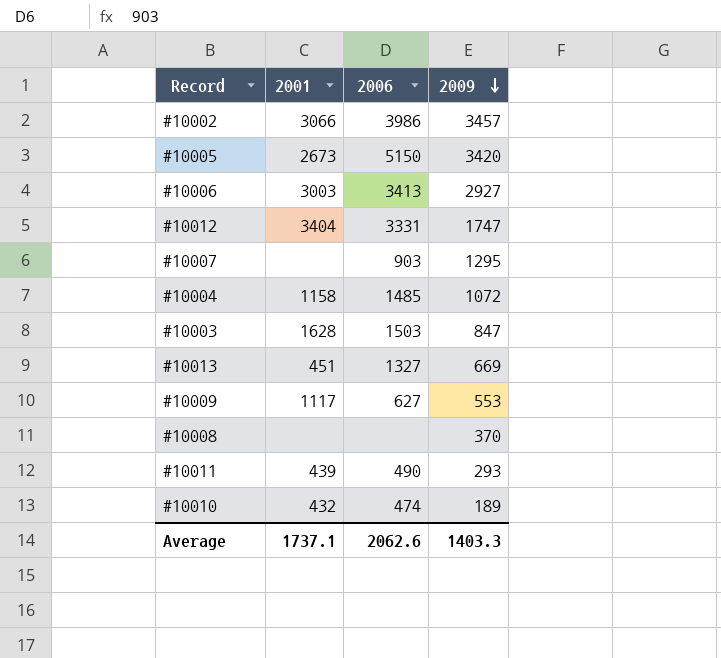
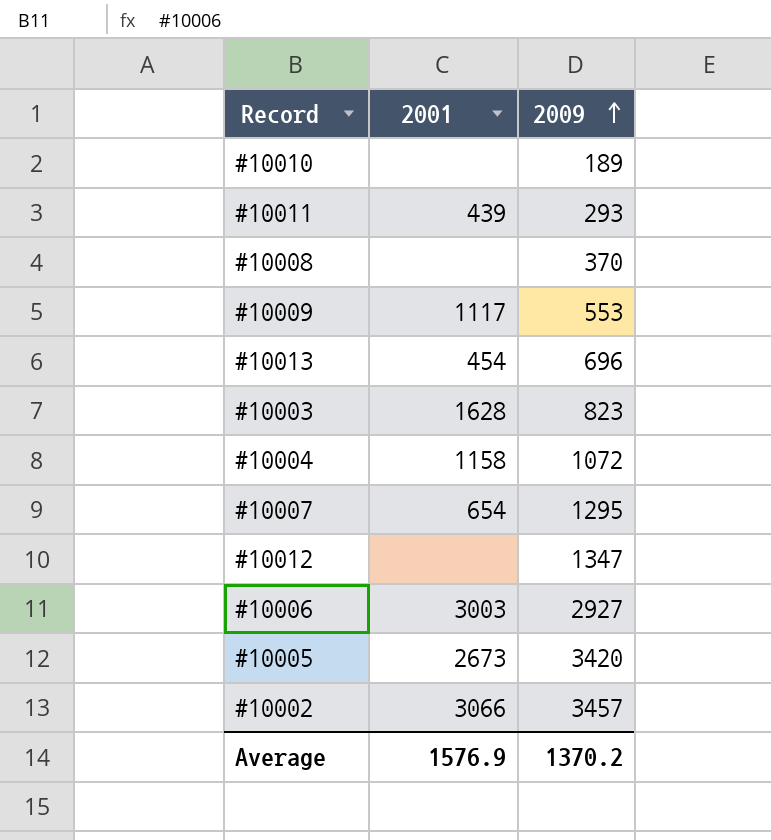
row order: 2009 descending -> 2009 ascending
column 2006 | position: 3 -> none
#10010 | 2001: 432 -> none
#10013 | 2001: 451 -> 454
#10013 | 2009: 669 -> 696
#10003 | 2009: 847 -> 823
#10007 | 2001: none -> 654
#10012 | 2001: 3404 -> none
#10012 | 2009: 1747 -> 1347
Average | 2001: 1737.1 -> 1576.9
Average | 2009: 1403.3 -> 1370.2

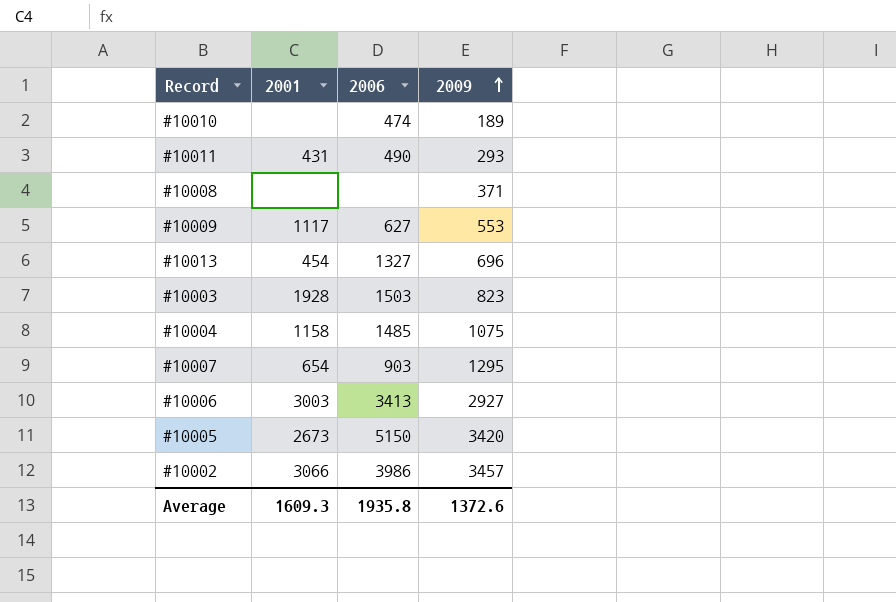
column 2006 | position: none -> 3
row #10012: none | 1347 -> none
#10011 | 2001: 439 -> 431
#10008 | 2009: 370 -> 371
#10003 | 2001: 1628 -> 1928
#10004 | 2009: 1072 -> 1075
Average | 2001: 1576.9 -> 1609.3
Average | 2009: 1370.2 -> 1372.6

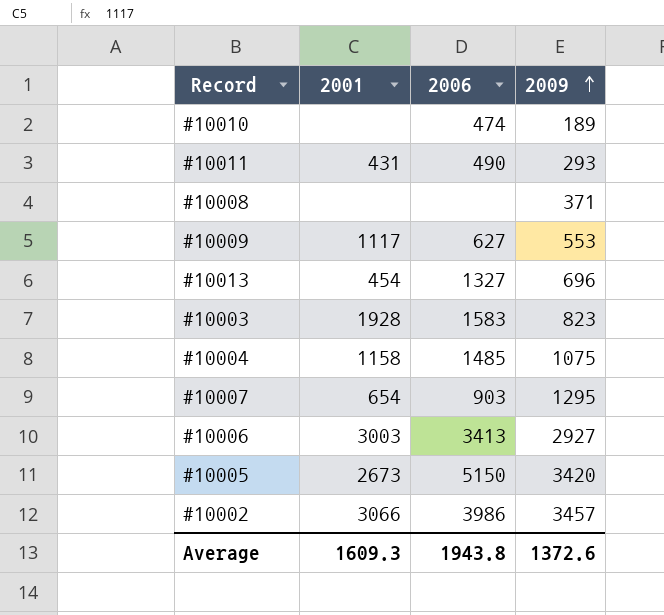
#10003 | 2006: 1503 -> 1583
Average | 2006: 1935.8 -> 1943.8

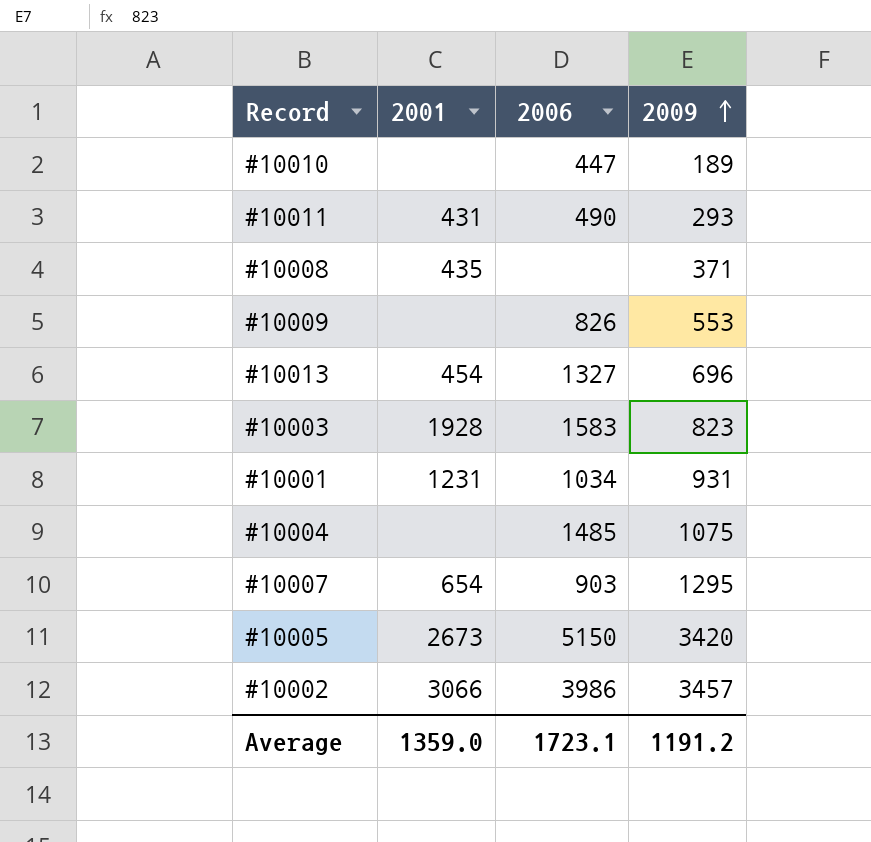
row #10006: 3003 | 3413 | 2927 -> none
#10010 | 2006: 474 -> 447
#10008 | 2001: none -> 435
#10009 | 2001: 1117 -> none
#10009 | 2006: 627 -> 826
row #10001: none -> 1231 | 1034 | 931
#10004 | 2001: 1158 -> none
Average | 2001: 1609.3 -> 1359.0
Average | 2006: 1943.8 -> 1723.1
Average | 2009: 1372.6 -> 1191.2

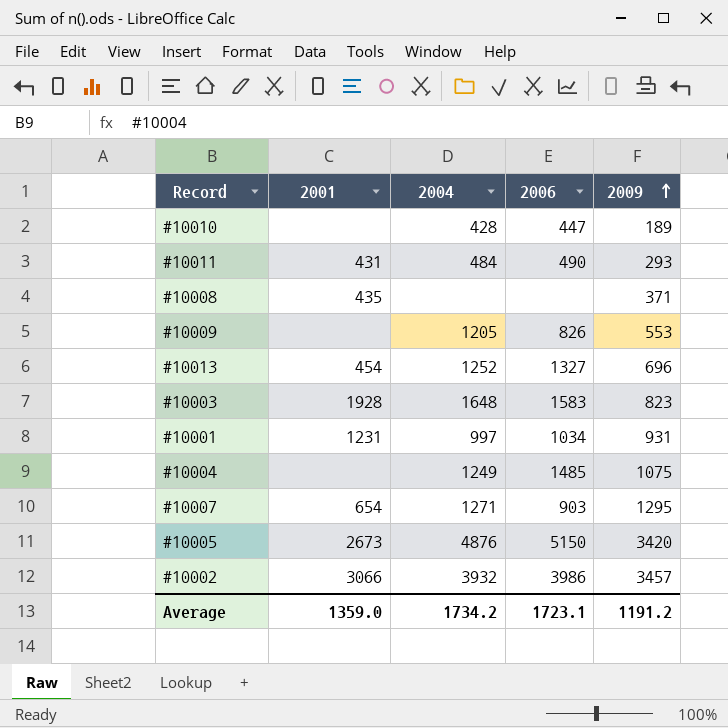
column 2004 | position: none -> 3

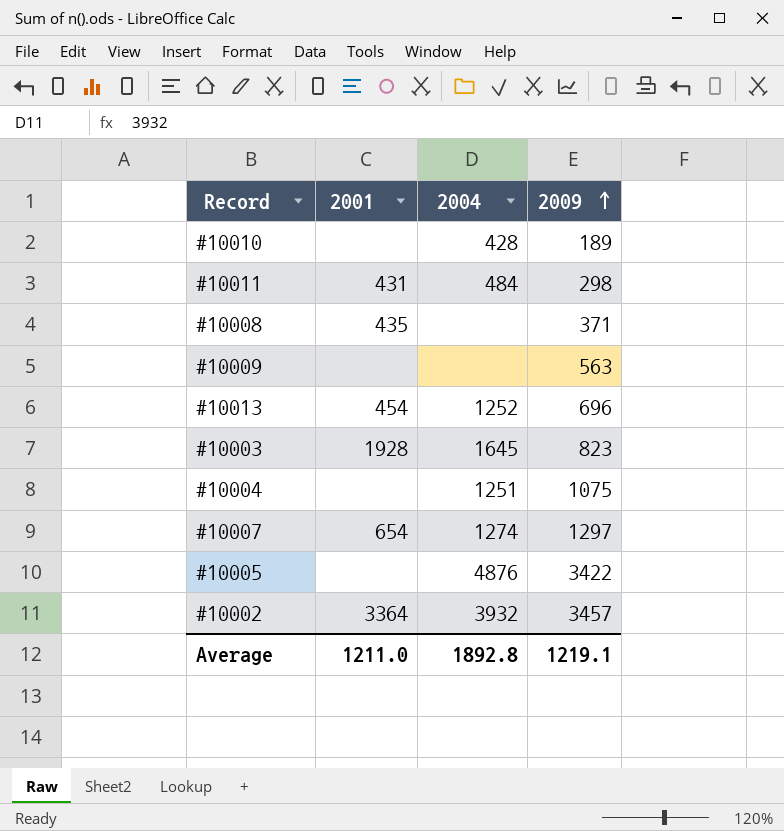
column 2006 | position: 4 -> none
row #10001: 1231 | 997 | 1034 | 931 -> none
#10011 | 2009: 293 -> 298
#10009 | 2004: 1205 -> none
#10009 | 2009: 553 -> 563
#10003 | 2004: 1648 -> 1645
#10004 | 2004: 1249 -> 1251
#10007 | 2004: 1271 -> 1274
#10007 | 2009: 1295 -> 1297
#10005 | 2001: 2673 -> none
#10005 | 2009: 3420 -> 3422
#10002 | 2001: 3066 -> 3364
Average | 2001: 1359.0 -> 1211.0
Average | 2004: 1734.2 -> 1892.8
Average | 2009: 1191.2 -> 1219.1

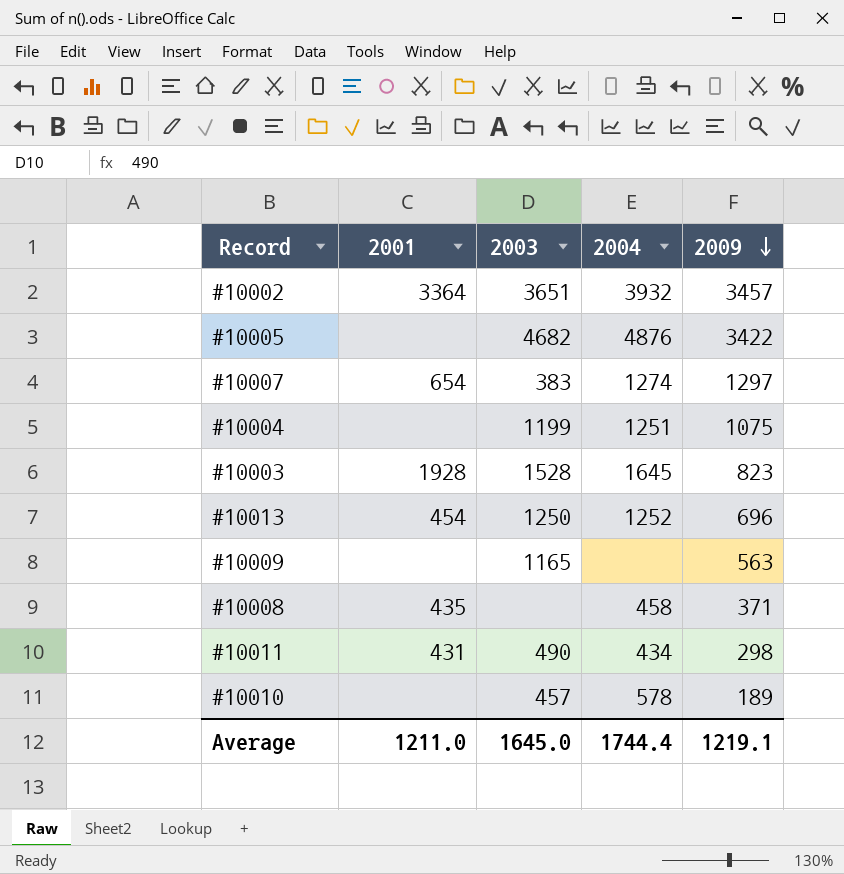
row order: 2009 ascending -> 2009 descending
column 2003 | position: none -> 3
#10008 | 2004: none -> 458
#10011 | 2004: 484 -> 434
#10010 | 2004: 428 -> 578
Average | 2004: 1892.8 -> 1744.4

